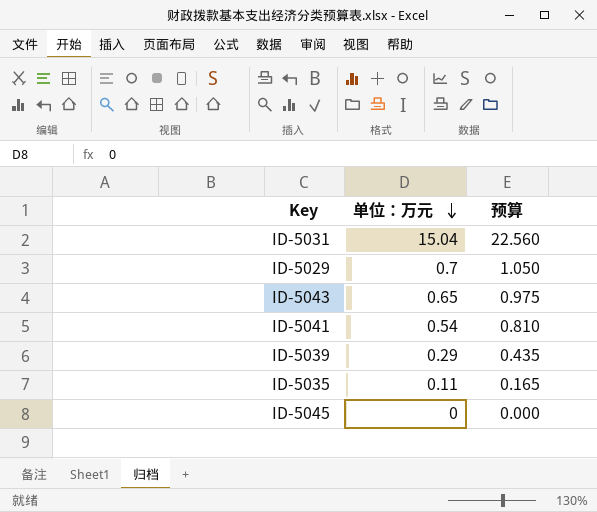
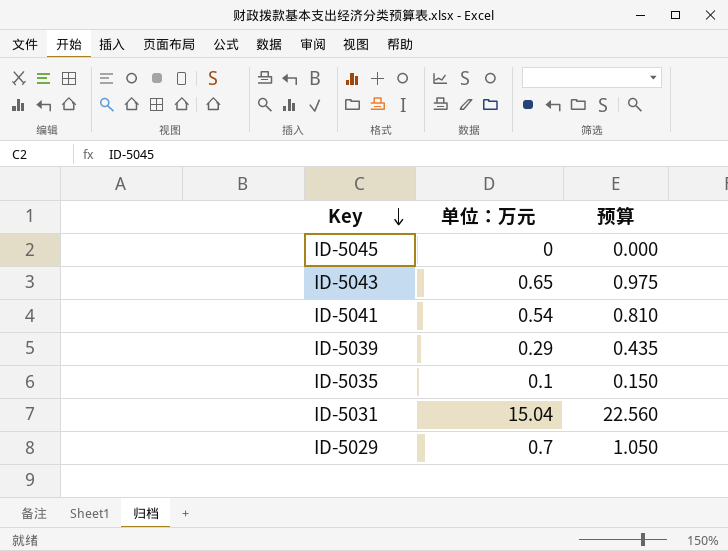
row order: 单位：万元 descending -> Key descending
ID-5035 | 单位：万元: 0.11 -> 0.1
ID-5035 | 预算: 0.165 -> 0.150

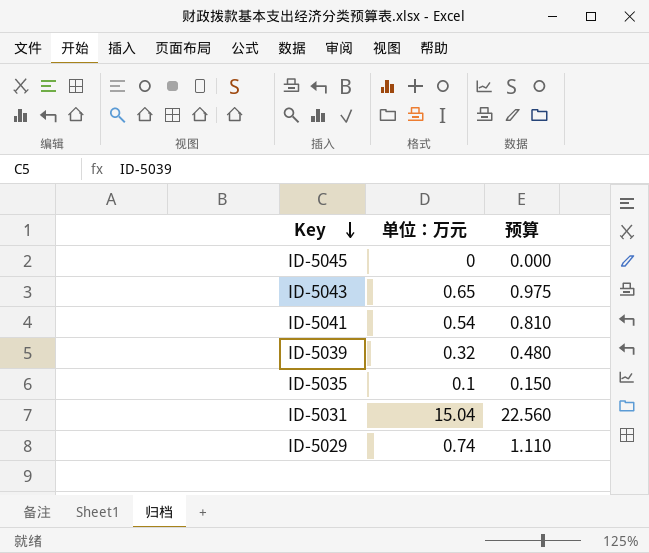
ID-5039 | 单位：万元: 0.29 -> 0.32
ID-5039 | 预算: 0.435 -> 0.480
ID-5029 | 单位：万元: 0.7 -> 0.74
ID-5029 | 预算: 1.050 -> 1.110

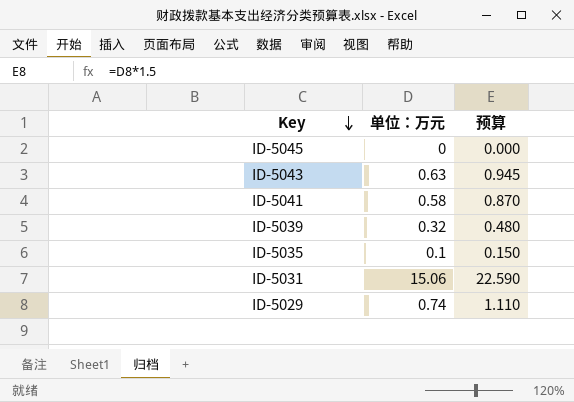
ID-5043 | 单位：万元: 0.65 -> 0.63
ID-5043 | 预算: 0.975 -> 0.945
ID-5041 | 单位：万元: 0.54 -> 0.58
ID-5041 | 预算: 0.810 -> 0.870
ID-5031 | 单位：万元: 15.04 -> 15.06
ID-5031 | 预算: 22.560 -> 22.590

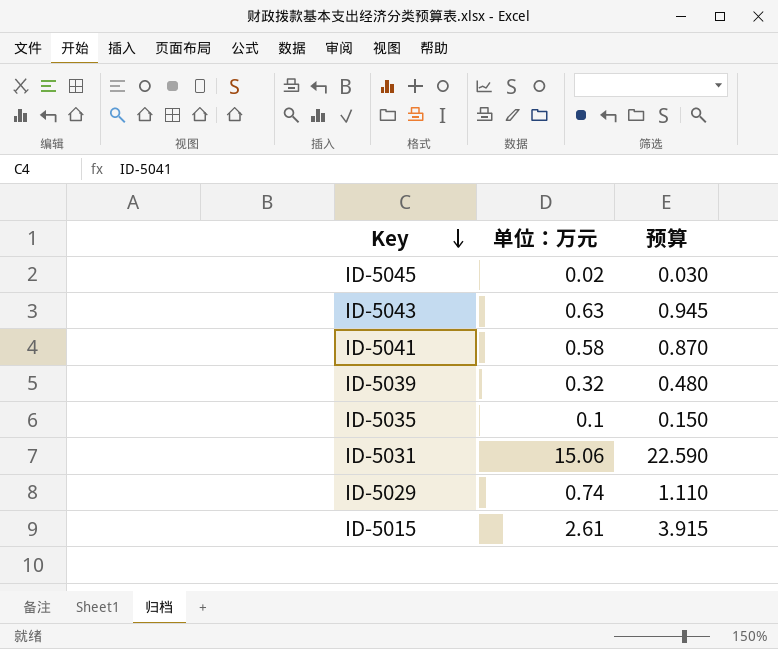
ID-5045 | 单位：万元: 0 -> 0.02
ID-5045 | 预算: 0.000 -> 0.030
row ID-5015: none -> 2.61 | 3.915

